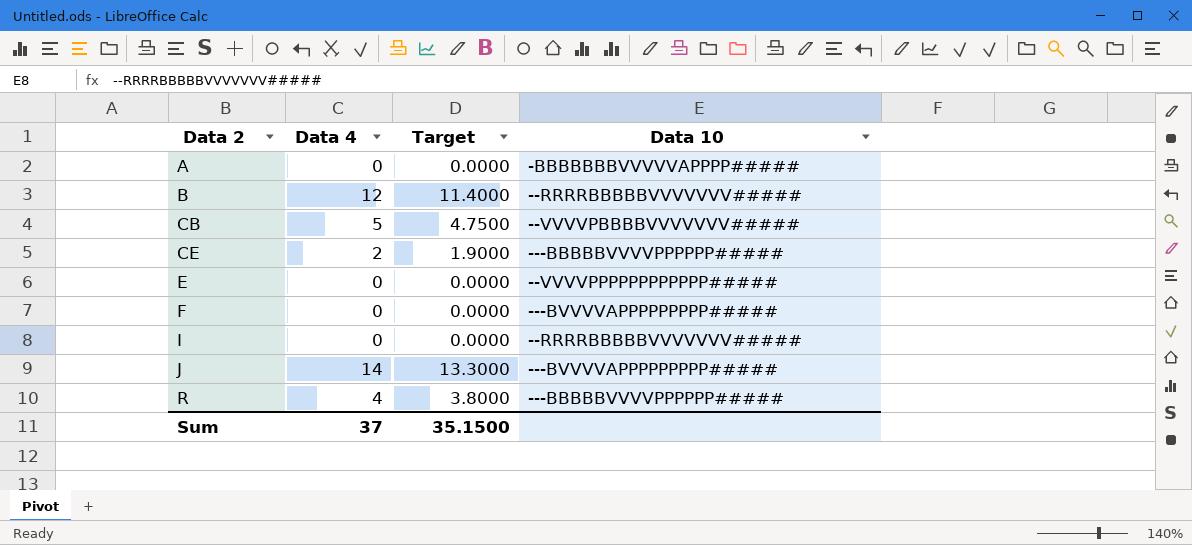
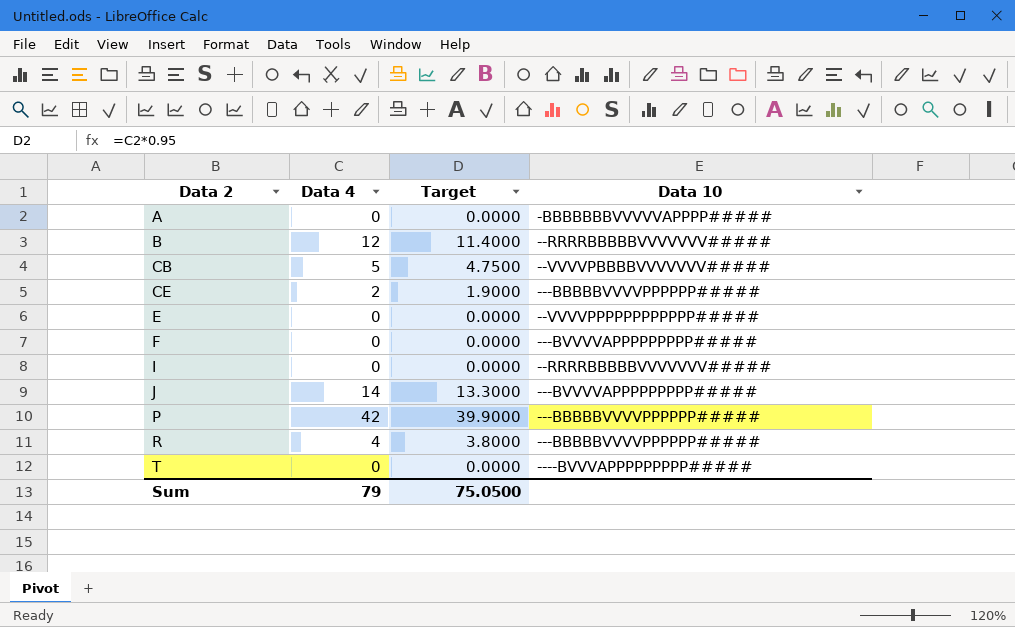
row P: none -> 42 | 39.9000 | ---BBBBBVVVVPPPPPP#####
row T: none -> 0 | 0.0000 | ----BVVVAPPPPPPPPP#####
Sum | Data 4: 37 -> 79
Sum | Target: 35.1500 -> 75.0500

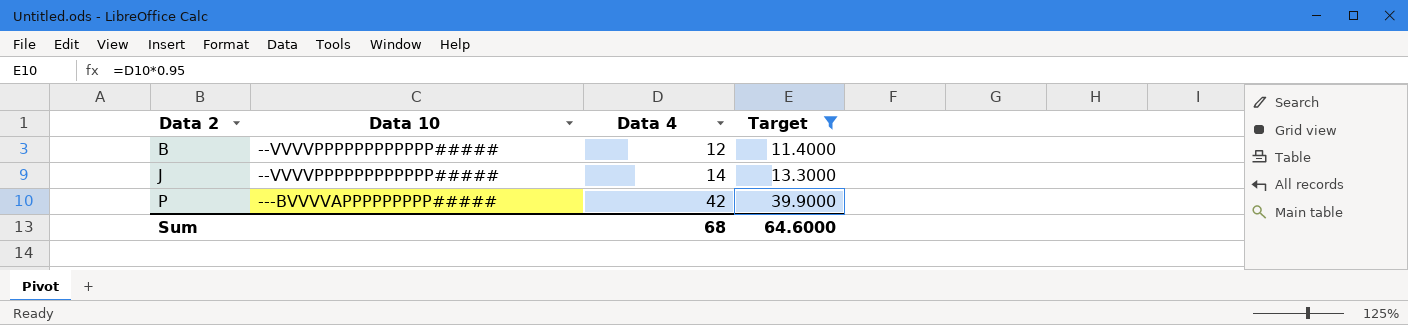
filter: none -> Target >= 11.4000
column Data 10 | position: 4 -> 2
B | Data 10: --RRRRBBBBBVVVVVVV##### -> --VVVVPPPPPPPPPPPP#####
J | Data 10: ---BVVVVAPPPPPPPPP##### -> --VVVVPPPPPPPPPPPP#####
P | Data 10: ---BBBBBVVVVPPPPPP##### -> ---BVVVVAPPPPPPPPP#####
Sum | Data 4: 79 -> 68
Sum | Target: 75.0500 -> 64.6000

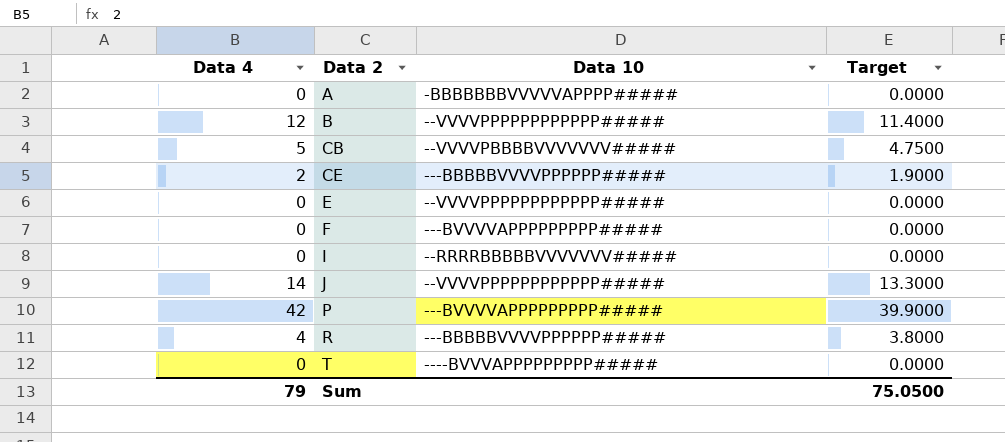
filter: Target >= 11.4000 -> none
column Data 4 | position: 3 -> 1
Sum | Data 4: 68 -> 79
Sum | Target: 64.6000 -> 75.0500

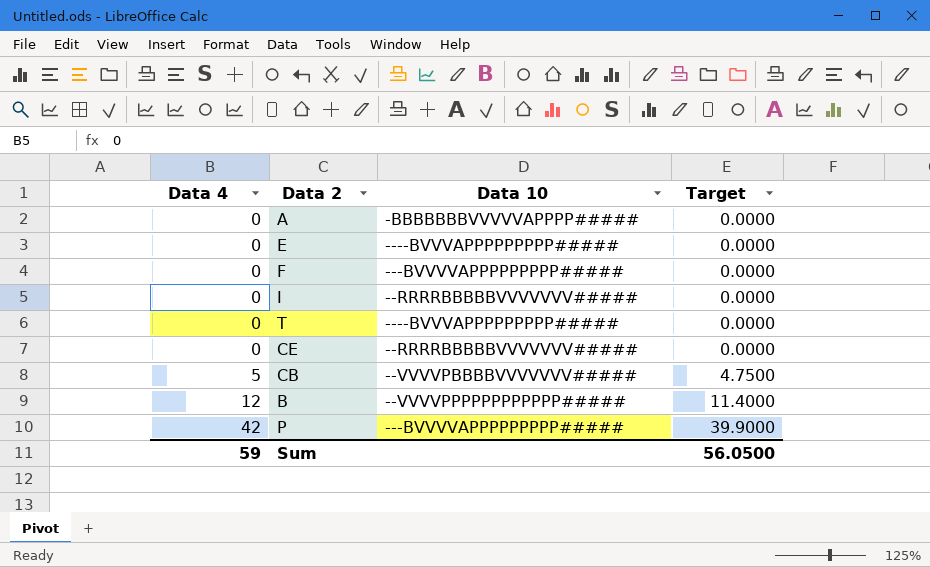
row order: Data 2 ascending -> Data 4 ascending
row J: 14 | --VVVVPPPPPPPPPPPP##### | 13.3000 -> none
row R: 4 | ---BBBBBVVVVPPPPPP##### | 3.8000 -> none
E | Data 10: --VVVVPPPPPPPPPPPP##### -> ----BVVVAPPPPPPPPP#####
CE | Data 4: 2 -> 0
CE | Data 10: ---BBBBBVVVVPPPPPP##### -> --RRRRBBBBBVVVVVVV#####
CE | Target: 1.9000 -> 0.0000
Sum | Data 4: 79 -> 59
Sum | Target: 75.0500 -> 56.0500

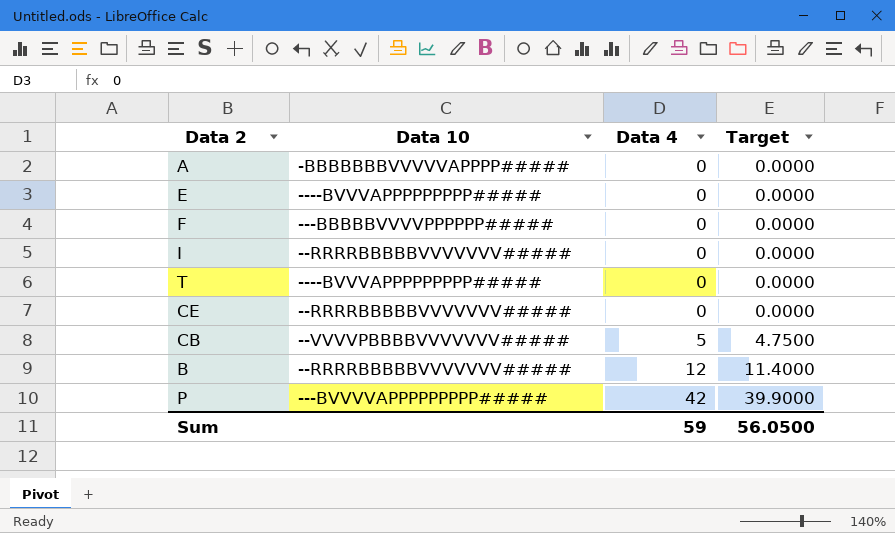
column Data 4 | position: 1 -> 3
F | Data 10: ---BVVVVAPPPPPPPPP##### -> ---BBBBBVVVVPPPPPP#####
B | Data 10: --VVVVPPPPPPPPPPPP##### -> --RRRRBBBBBVVVVVVV#####

